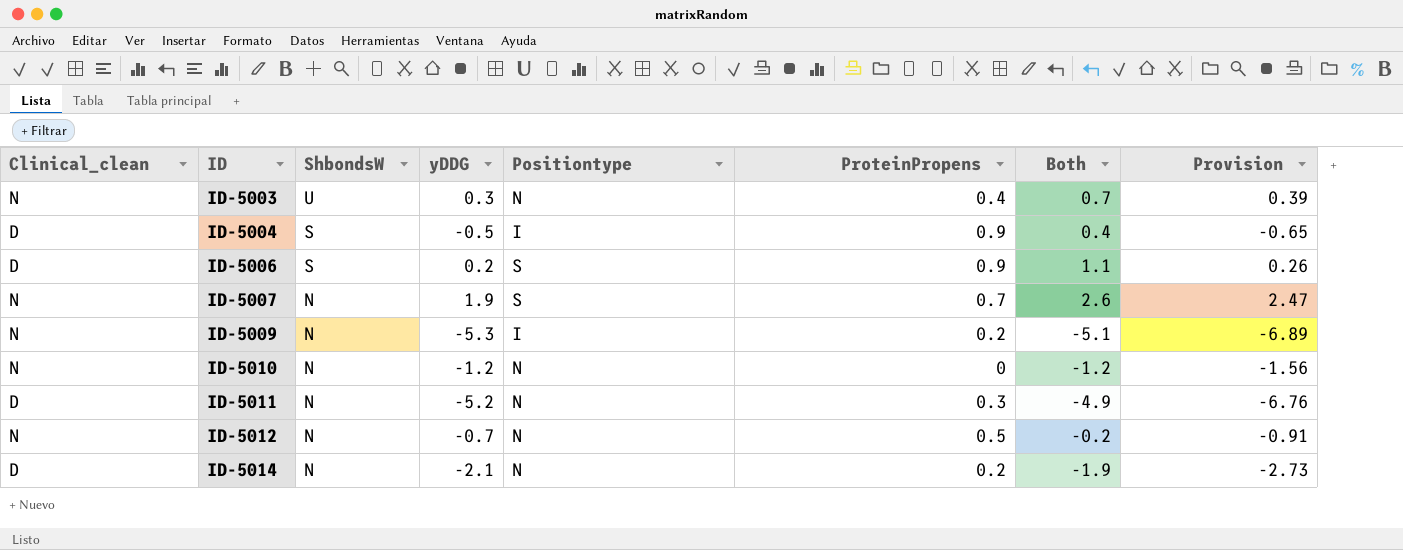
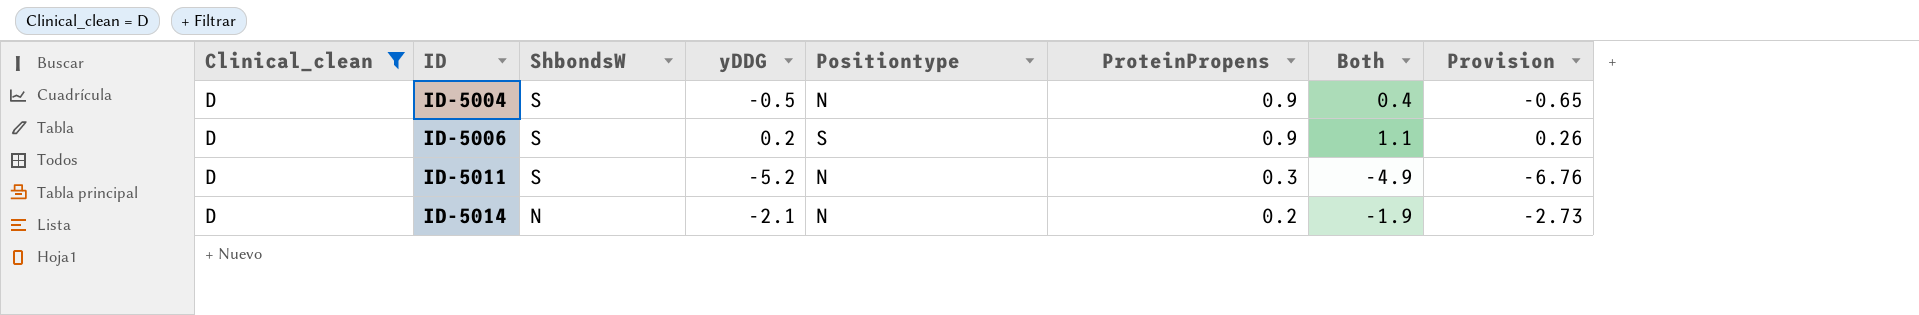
filter: none -> Clinical_clean = D
ID-5004 | Positiontype: I -> N
ID-5011 | ShbondsW: N -> S

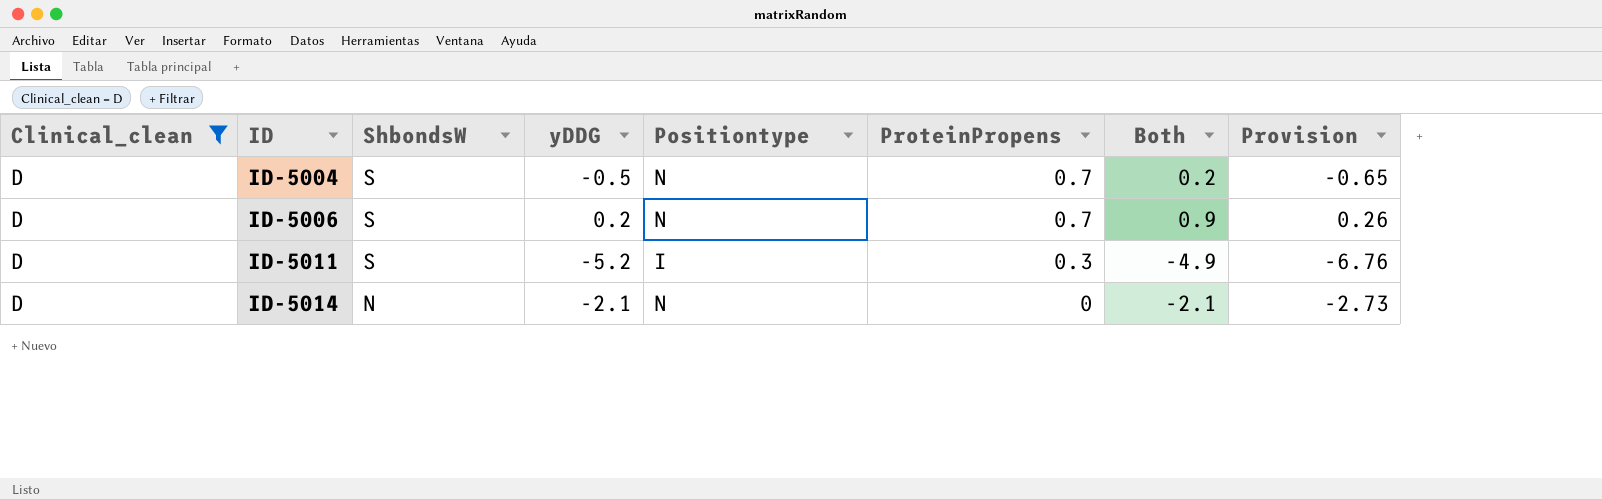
ID-5004 | ProteinPropens: 0.9 -> 0.7
ID-5004 | Both: 0.4 -> 0.2
ID-5006 | Positiontype: S -> N
ID-5006 | ProteinPropens: 0.9 -> 0.7
ID-5006 | Both: 1.1 -> 0.9
ID-5011 | Positiontype: N -> I
ID-5014 | ProteinPropens: 0.2 -> 0
ID-5014 | Both: -1.9 -> -2.1

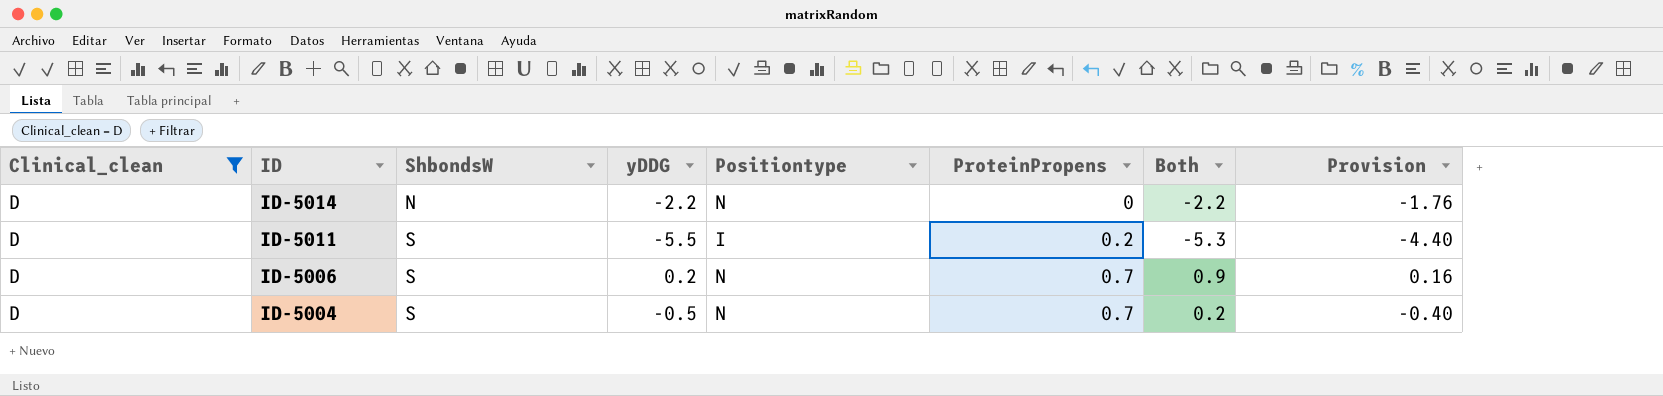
row order: ID ascending -> ID descending
column Provision | formula: [yDDG] * 1.3 -> [yDDG] * 0.8
ID-5014 | yDDG: -2.1 -> -2.2
ID-5014 | Both: -2.1 -> -2.2
ID-5011 | yDDG: -5.2 -> -5.5
ID-5011 | ProteinPropens: 0.3 -> 0.2
ID-5011 | Both: -4.9 -> -5.3

